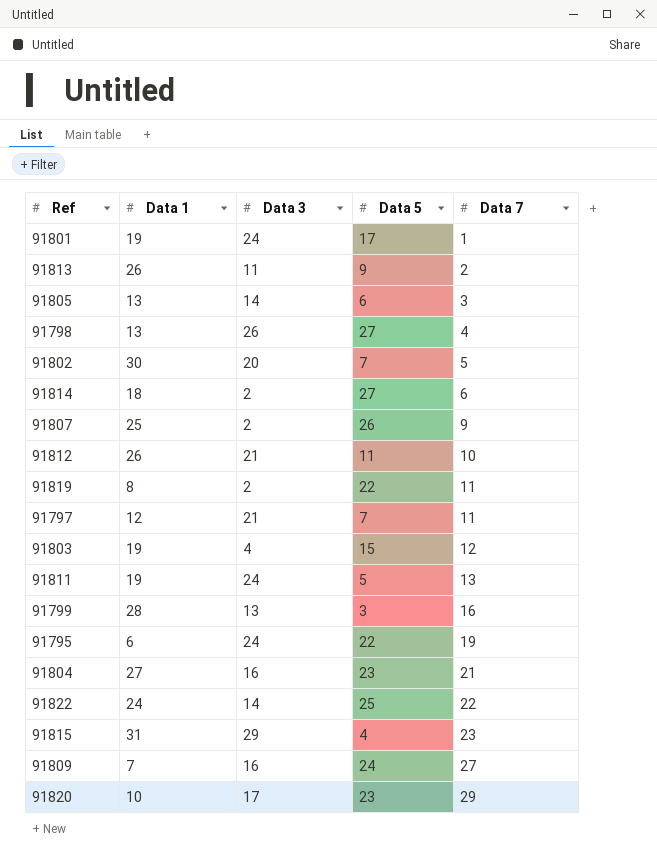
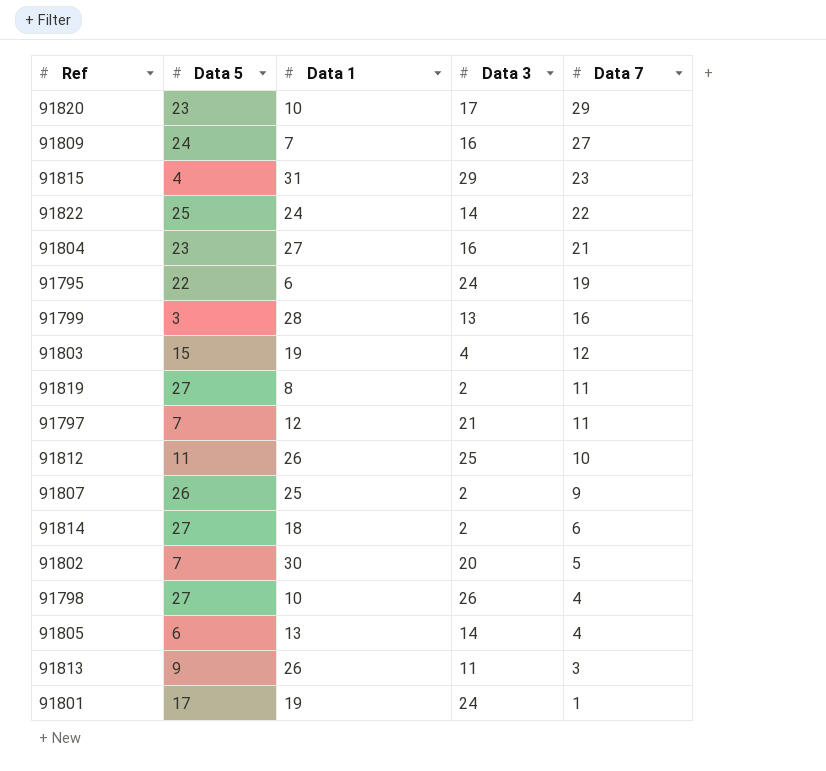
row order: Data 7 ascending -> Data 7 descending
column Data 5 | position: 4 -> 2
row 91811: 19 | 24 | 5 | 13 -> none
91819 | Data 5: 22 -> 27
91812 | Data 3: 21 -> 25
91798 | Data 1: 13 -> 10
91805 | Data 7: 3 -> 4
91813 | Data 7: 2 -> 3

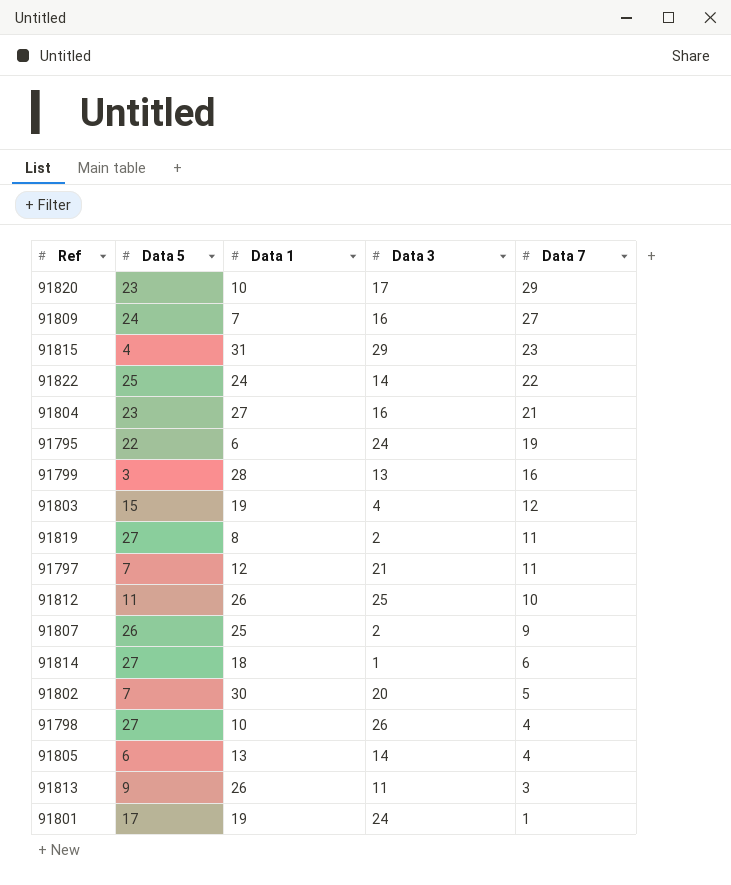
91814 | Data 3: 2 -> 1

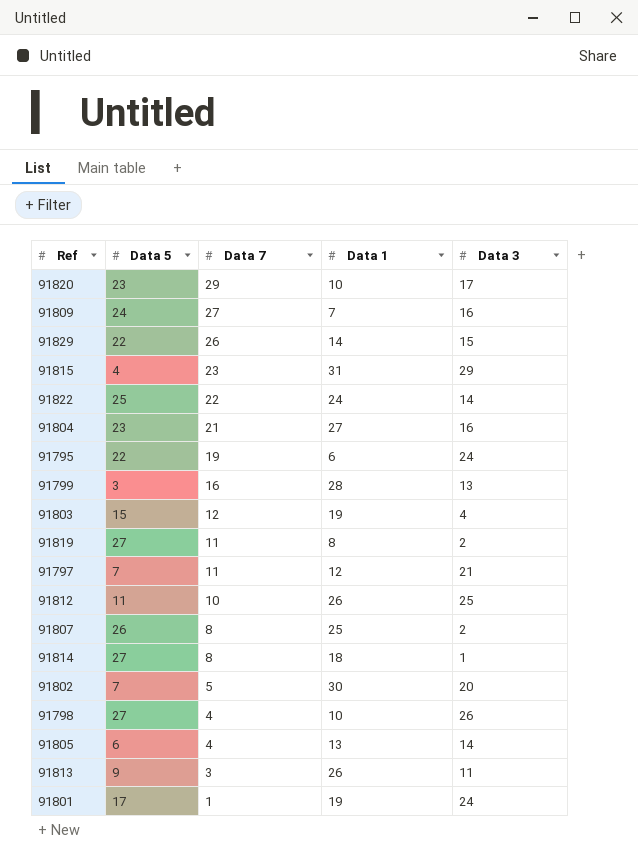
column Data 7 | position: 5 -> 3
row 91829: none -> 22 | 26 | 14 | 15
91807 | Data 7: 9 -> 8
91814 | Data 7: 6 -> 8

